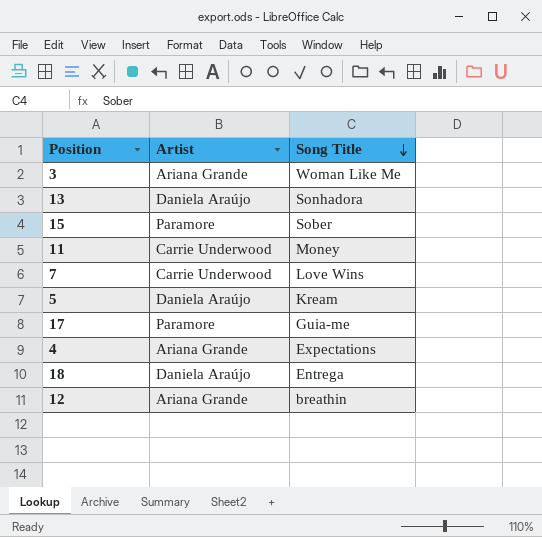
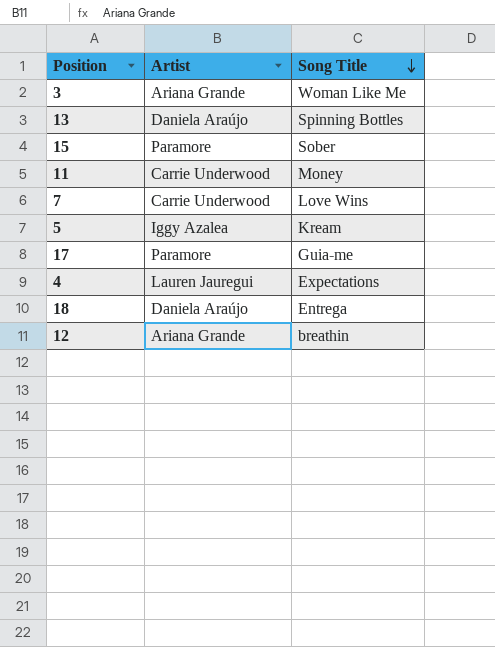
13 | Song Title: Sonhadora -> Spinning Bottles
5 | Artist: Daniela Araújo -> Iggy Azalea
4 | Artist: Ariana Grande -> Lauren Jauregui

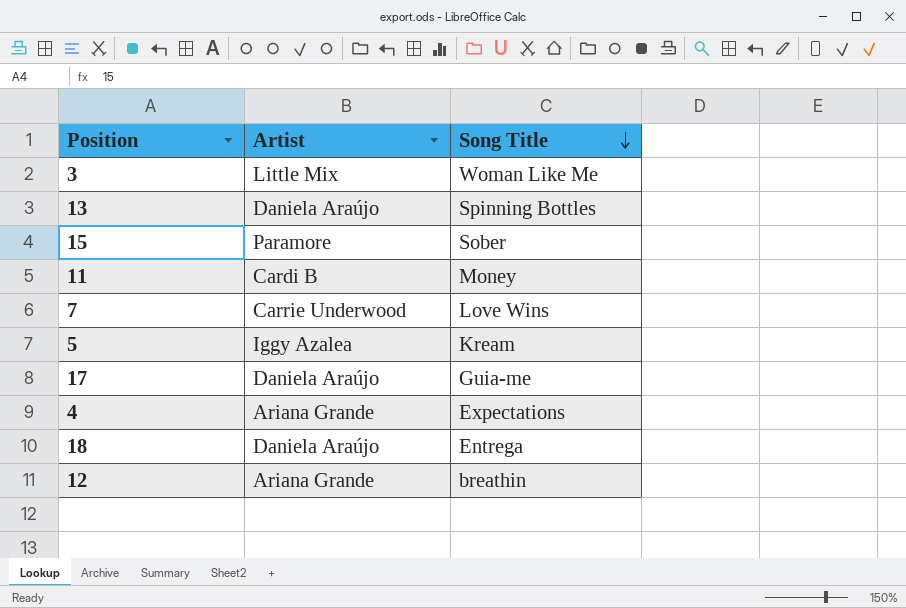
3 | Artist: Ariana Grande -> Little Mix
11 | Artist: Carrie Underwood -> Cardi B
17 | Artist: Paramore -> Daniela Araújo
4 | Artist: Lauren Jauregui -> Ariana Grande

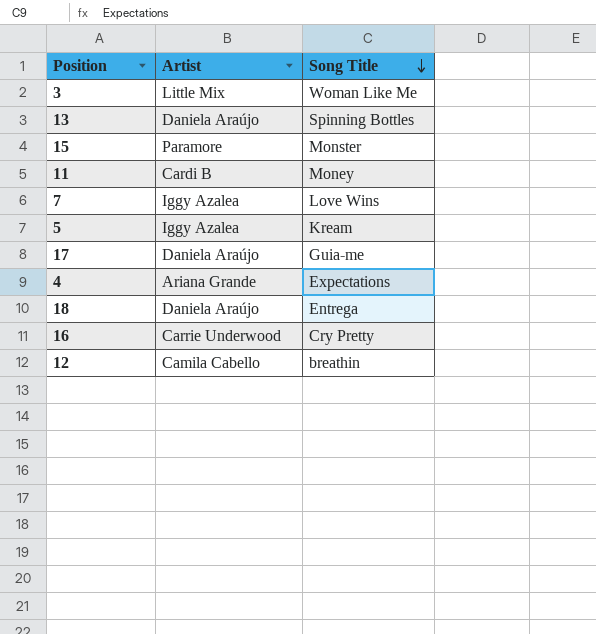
15 | Song Title: Sober -> Monster
7 | Artist: Carrie Underwood -> Iggy Azalea
row 16: none -> Carrie Underwood | Cry Pretty
12 | Artist: Ariana Grande -> Camila Cabello

